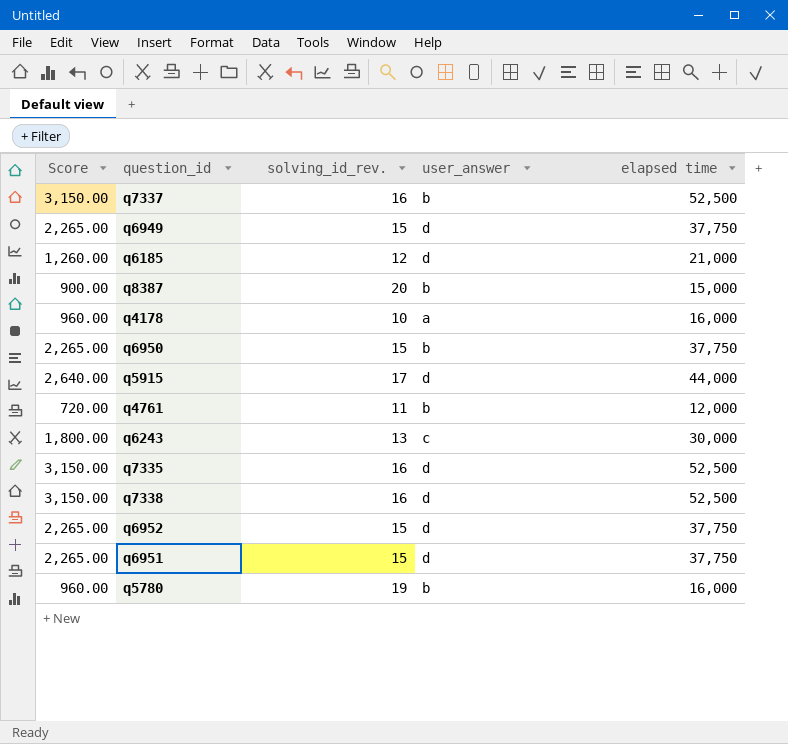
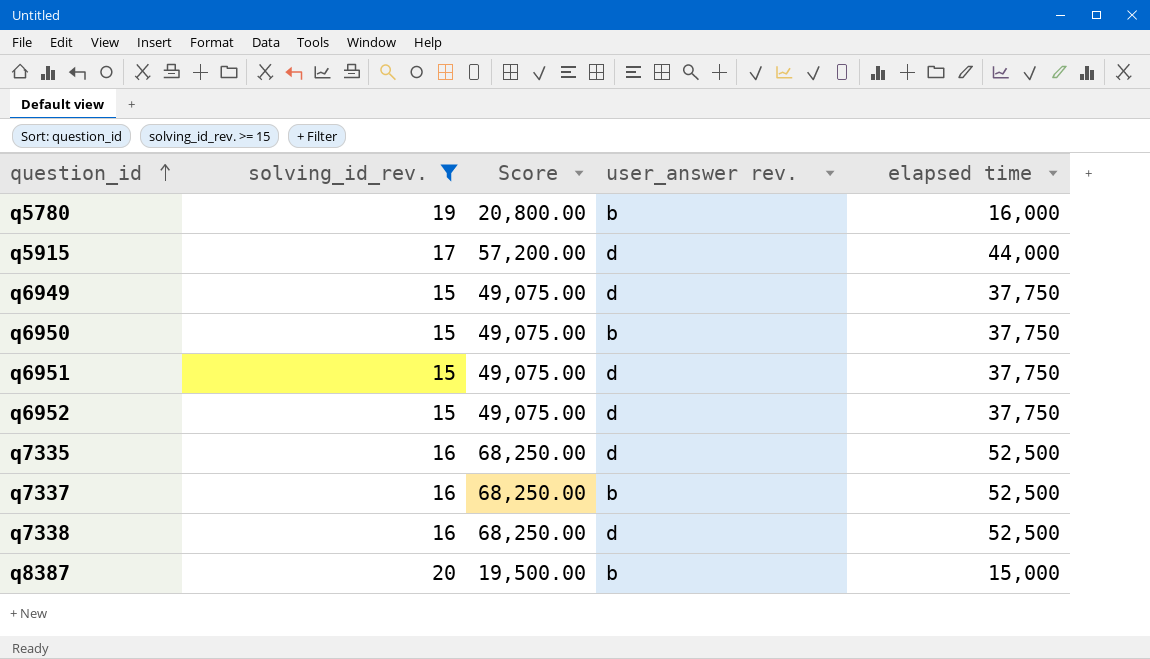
filter: none -> solving_id_rev. >= 15
row order: none -> question_id ascending
column Score | formula: [elapsed time] * 0.06 -> [elapsed time] * 1.3
column Score | position: 1 -> 3
column name: user_answer -> user_answer rev.

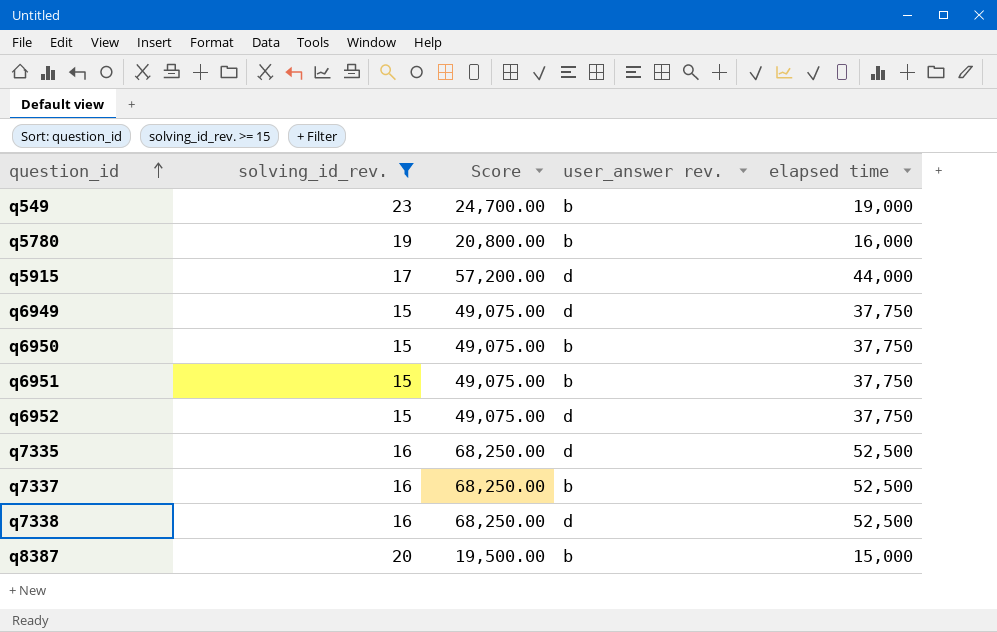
row q549: none -> 23 | 24,700.00 | b | 19,000
q6951 | user_answer rev.: d -> b

